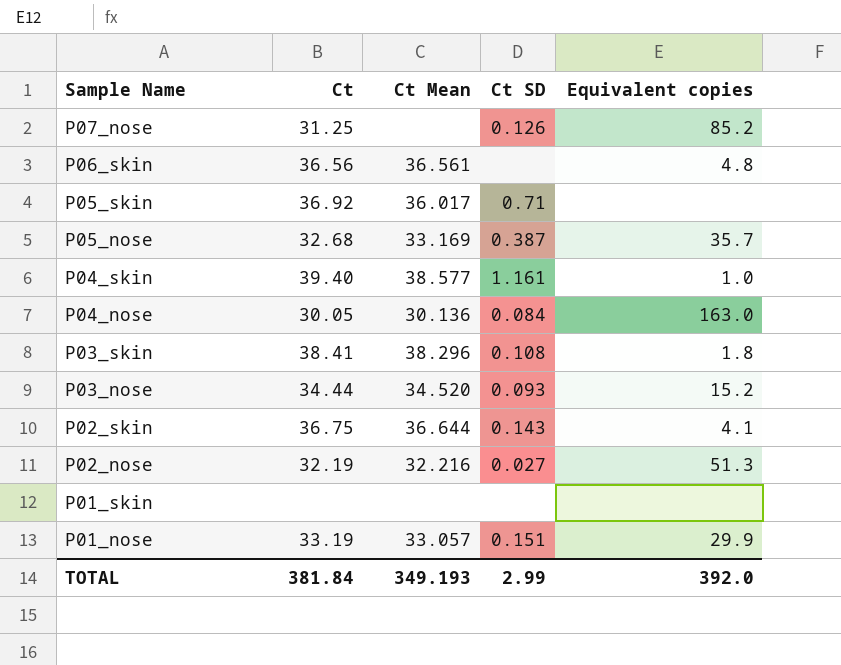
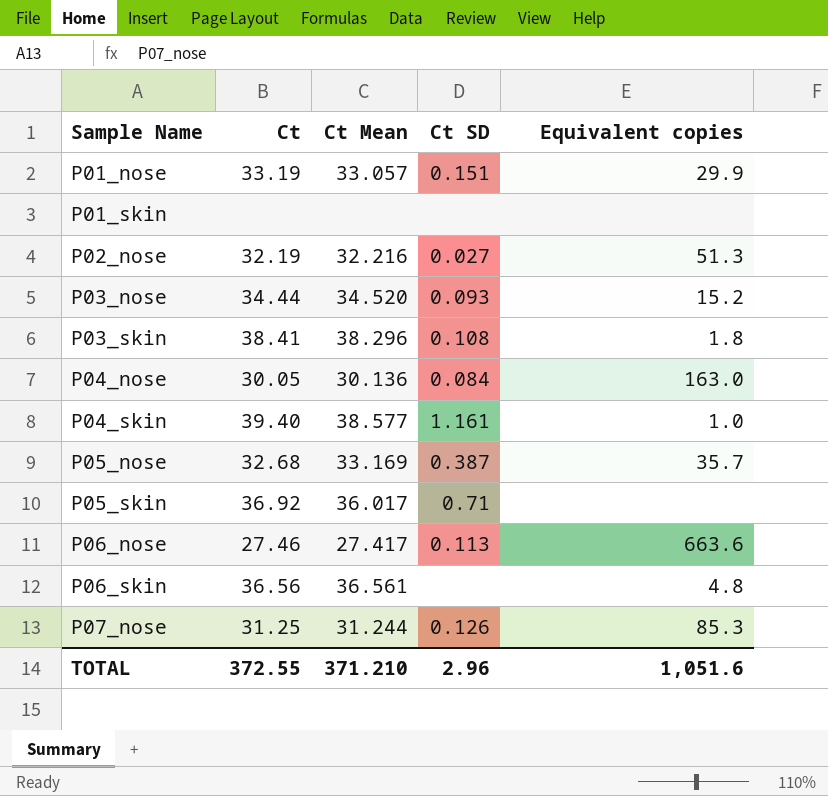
row order: Sample Name descending -> Sample Name ascending
row P02_skin: 36.75 | 36.644 | 0.143 | 4.1 -> none
row P06_nose: none -> 27.46 | 27.417 | 0.113 | 663.6
P07_nose | Ct Mean: none -> 31.244
P07_nose | Equivalent copies: 85.2 -> 85.3
TOTAL | Ct: 381.84 -> 372.55
TOTAL | Ct Mean: 349.193 -> 371.210
TOTAL | Ct SD: 2.99 -> 2.96
TOTAL | Equivalent copies: 392.0 -> 1,051.6

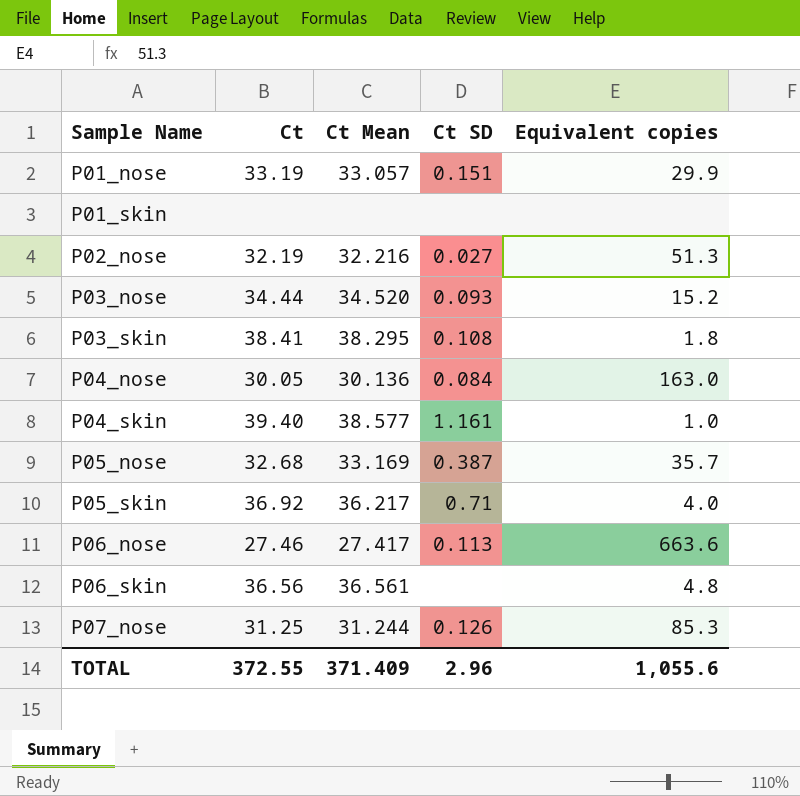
P03_skin | Ct Mean: 38.296 -> 38.295
P05_skin | Ct Mean: 36.017 -> 36.217
P05_skin | Equivalent copies: none -> 4.0
TOTAL | Ct Mean: 371.210 -> 371.409
TOTAL | Equivalent copies: 1,051.6 -> 1,055.6

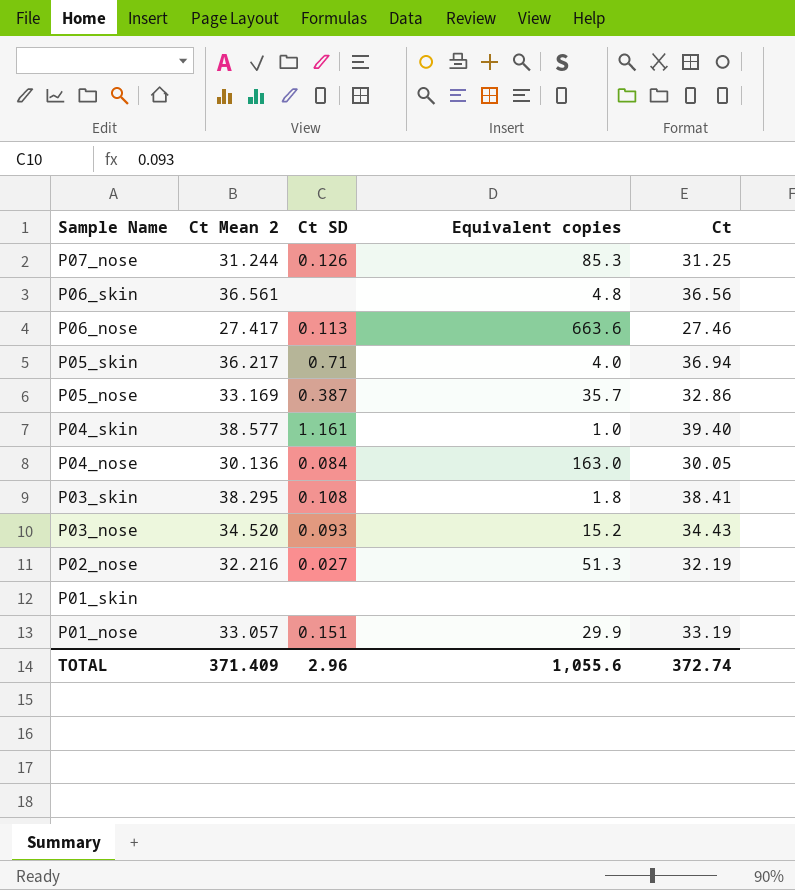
row order: Sample Name ascending -> Sample Name descending
column name: Ct Mean -> Ct Mean 2
column Ct | position: 2 -> 5
P05_skin | Ct: 36.92 -> 36.94
P05_nose | Ct: 32.68 -> 32.86
P03_nose | Ct: 34.44 -> 34.43
TOTAL | Ct: 372.55 -> 372.74

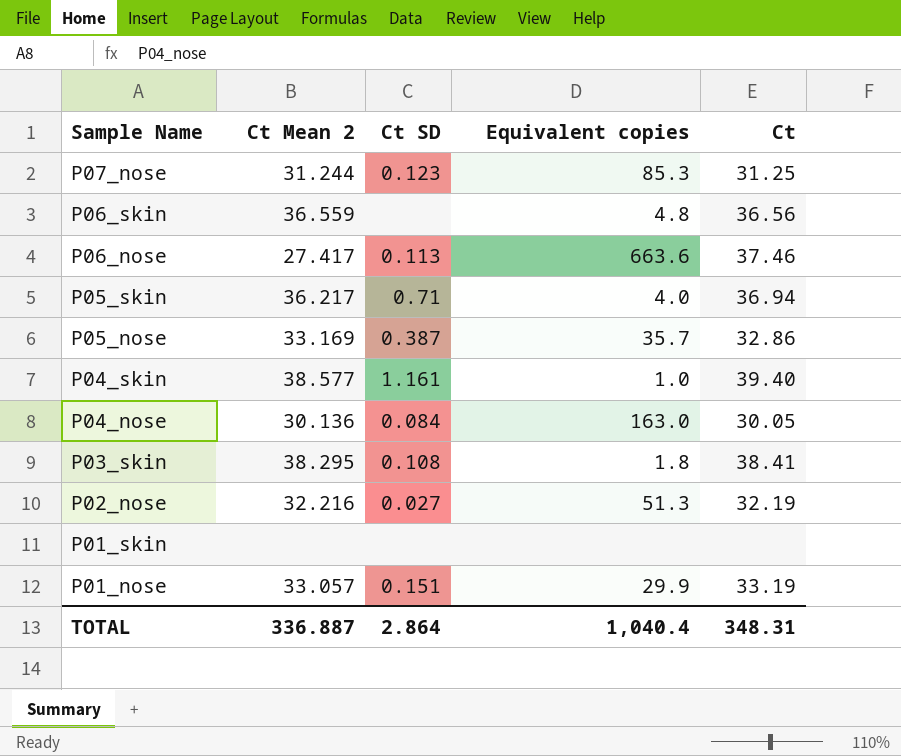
row P03_nose: 34.520 | 0.093 | 15.2 | 34.43 -> none
P07_nose | Ct SD: 0.126 -> 0.123
P06_skin | Ct Mean 2: 36.561 -> 36.559
P06_nose | Ct: 27.46 -> 37.46
TOTAL | Ct Mean 2: 371.409 -> 336.887
TOTAL | Ct SD: 2.96 -> 2.864
TOTAL | Equivalent copies: 1,055.6 -> 1,040.4
TOTAL | Ct: 372.74 -> 348.31

